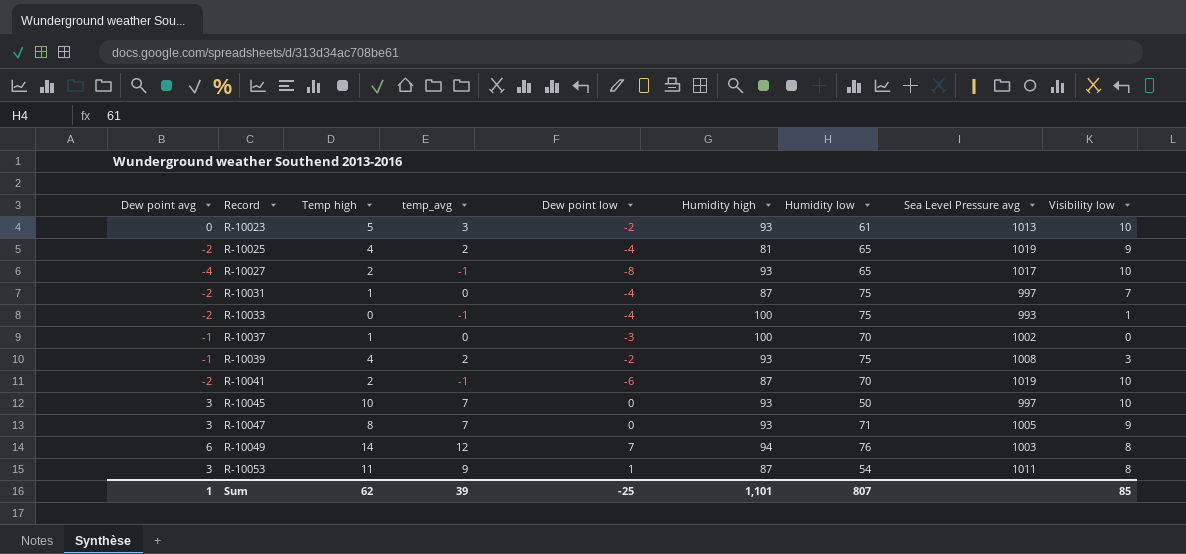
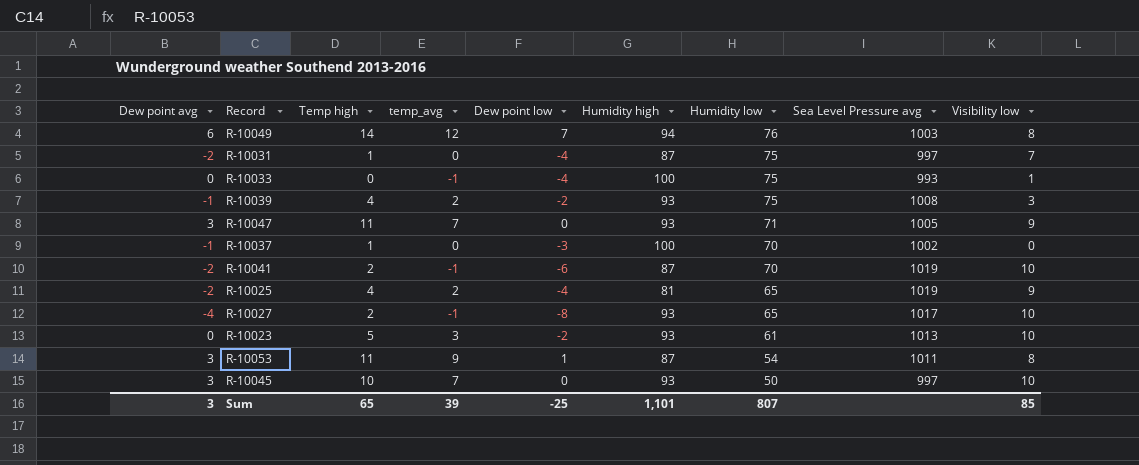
row order: Record ascending -> Humidity low descending
R-10033 | Dew point avg: -2 -> 0
R-10047 | Temp high: 8 -> 11
Sum | Dew point avg: 1 -> 3
Sum | Temp high: 62 -> 65

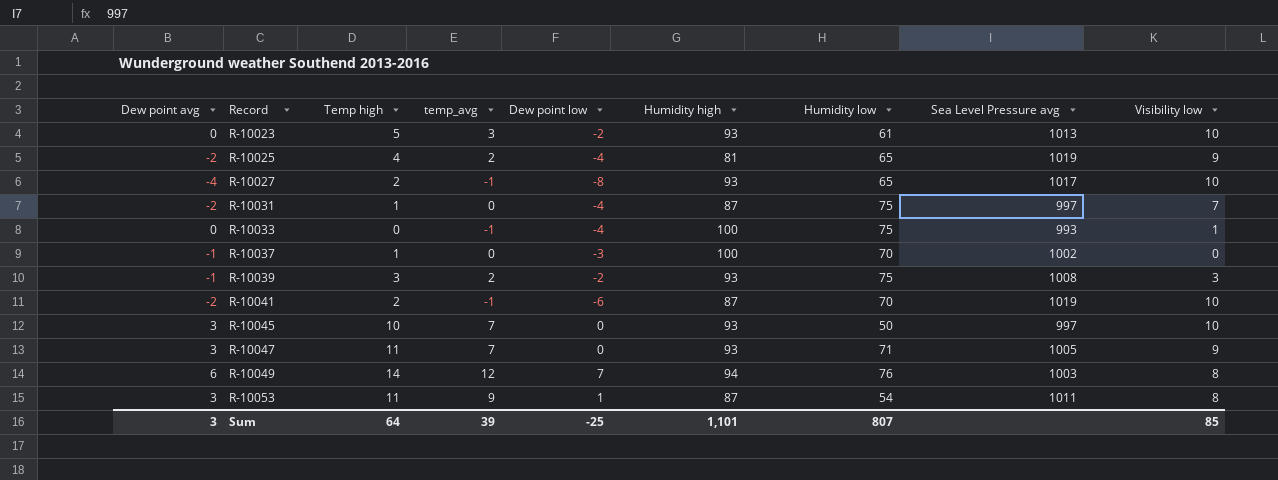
row order: Humidity low descending -> Record ascending
R-10039 | Temp high: 4 -> 3
Sum | Temp high: 65 -> 64

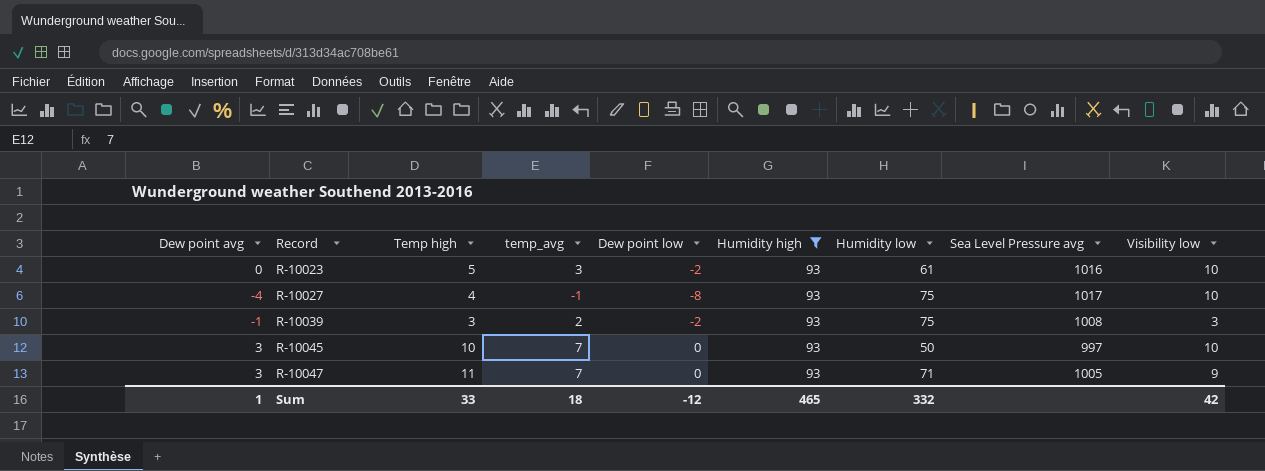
filter: none -> Humidity high = 93
R-10023 | Sea Level Pressure avg: 1013 -> 1016
R-10027 | Temp high: 2 -> 4
R-10027 | Humidity low: 65 -> 75
Sum | Dew point avg: 3 -> 1
Sum | Temp high: 64 -> 33
Sum | temp_avg: 39 -> 18
Sum | Dew point low: -25 -> -12
Sum | Humidity high: 1,101 -> 465
Sum | Humidity low: 807 -> 332
Sum | Visibility low: 85 -> 42

